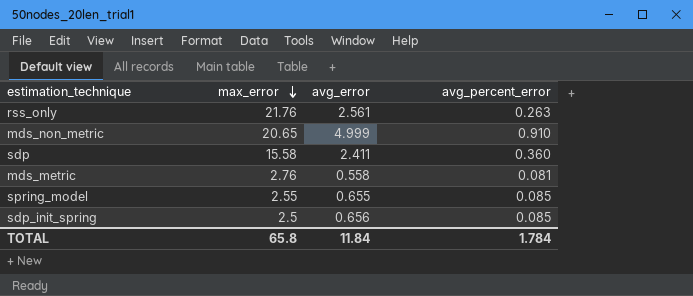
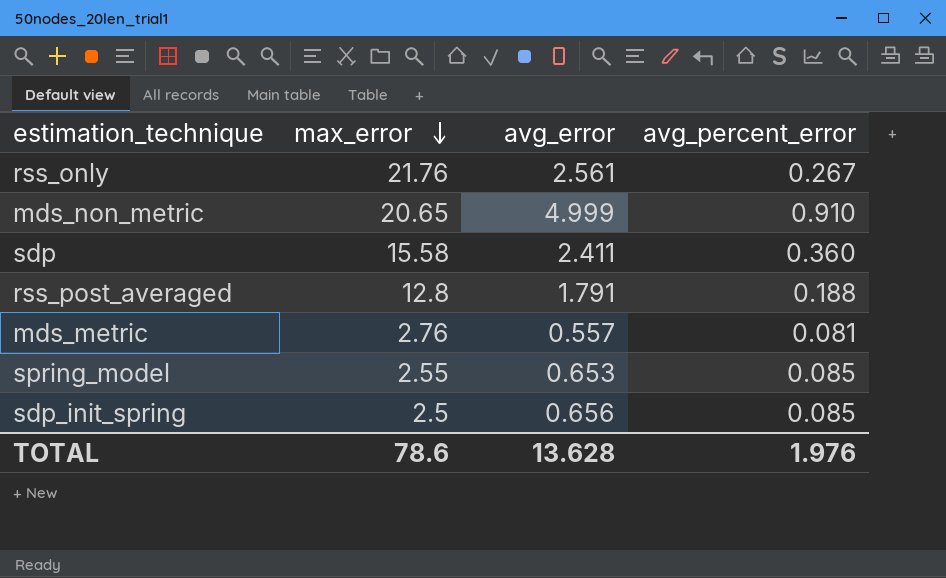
rss_only | avg_percent_error: 0.263 -> 0.267
row rss_post_averaged: none -> 12.8 | 1.791 | 0.188
mds_metric | avg_error: 0.558 -> 0.557
spring_model | avg_error: 0.655 -> 0.653
TOTAL | max_error: 65.8 -> 78.6
TOTAL | avg_error: 11.84 -> 13.628
TOTAL | avg_percent_error: 1.784 -> 1.976

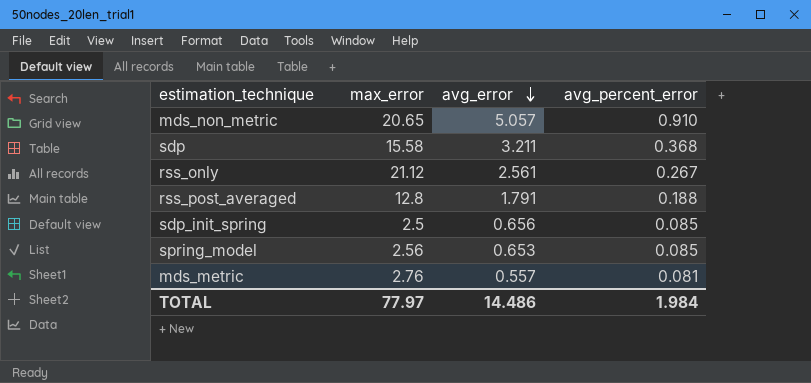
row order: max_error descending -> avg_error descending
mds_non_metric | avg_error: 4.999 -> 5.057
sdp | avg_error: 2.411 -> 3.211
sdp | avg_percent_error: 0.360 -> 0.368
rss_only | max_error: 21.76 -> 21.12
spring_model | max_error: 2.55 -> 2.56
TOTAL | max_error: 78.6 -> 77.97
TOTAL | avg_error: 13.628 -> 14.486
TOTAL | avg_percent_error: 1.976 -> 1.984

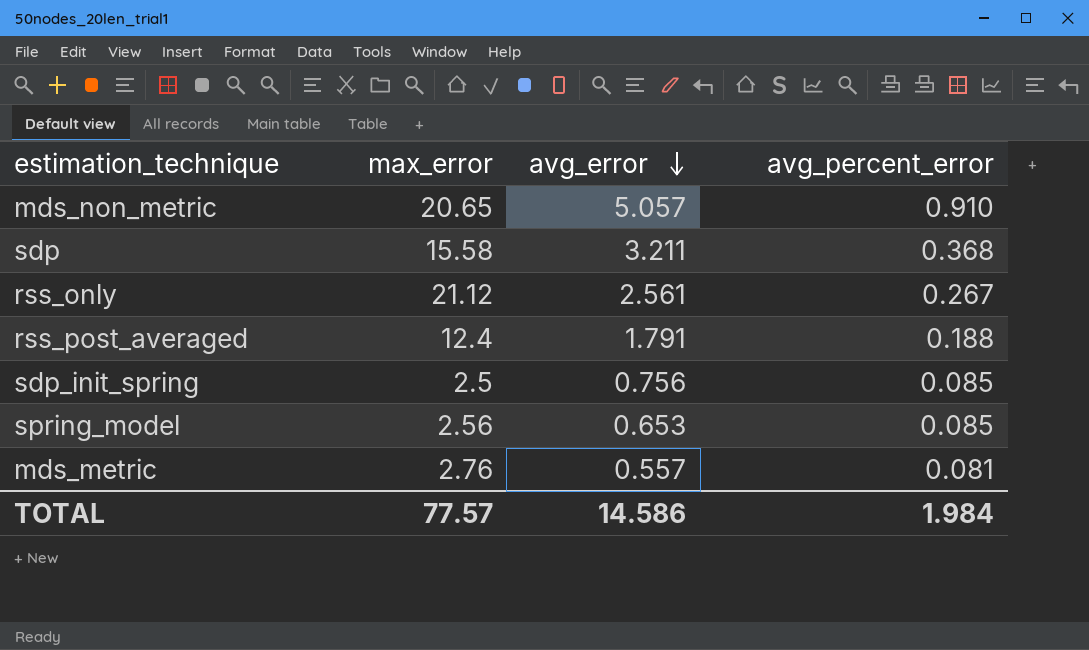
rss_post_averaged | max_error: 12.8 -> 12.4
sdp_init_spring | avg_error: 0.656 -> 0.756
TOTAL | max_error: 77.97 -> 77.57
TOTAL | avg_error: 14.486 -> 14.586

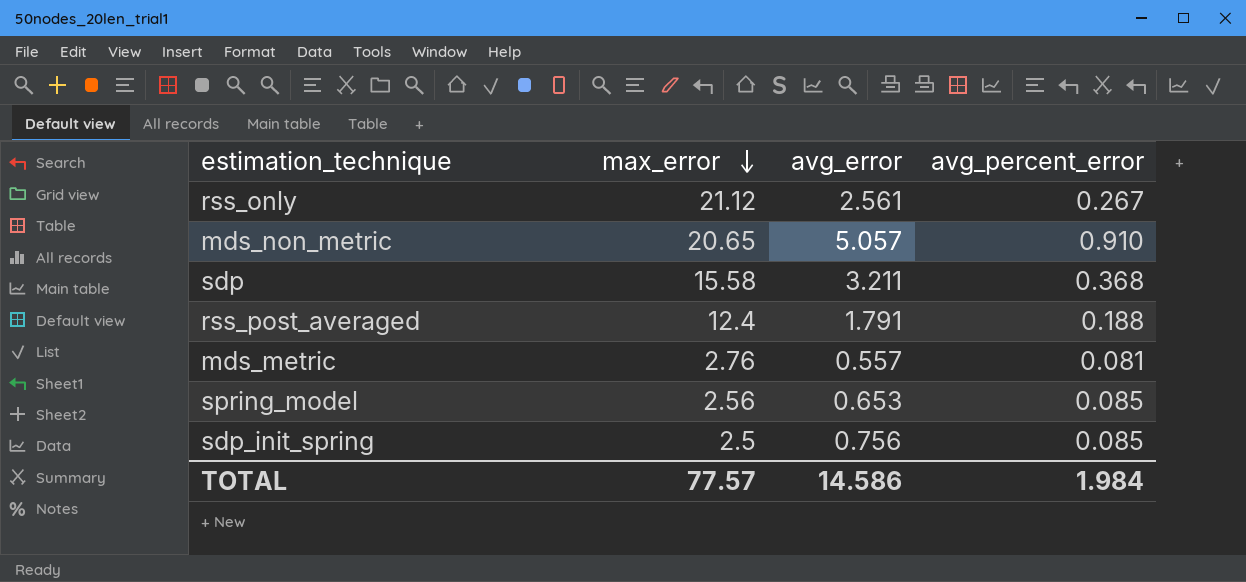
row order: avg_error descending -> max_error descending

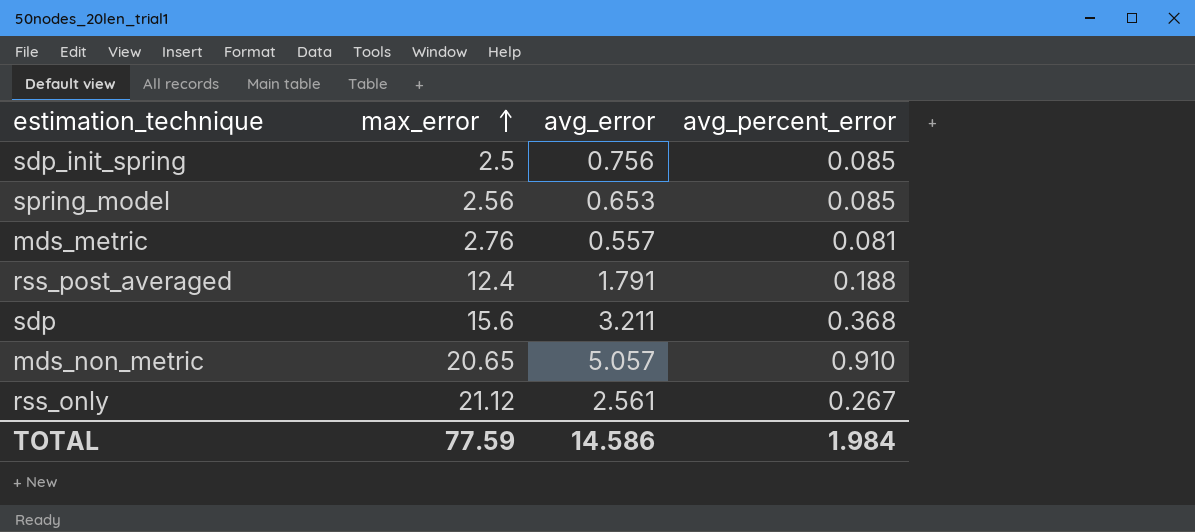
row order: max_error descending -> max_error ascending
sdp | max_error: 15.58 -> 15.6
TOTAL | max_error: 77.57 -> 77.59

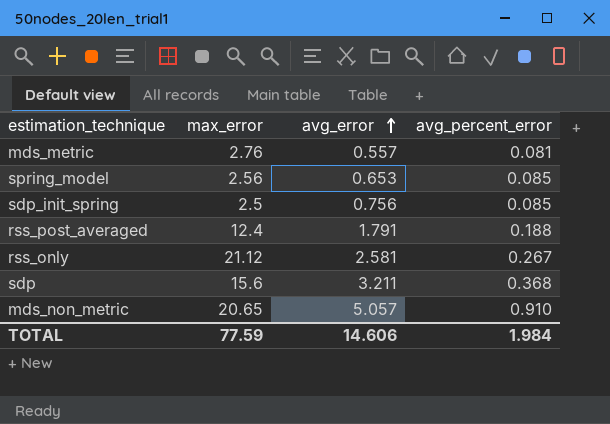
row order: max_error ascending -> avg_error ascending
rss_only | avg_error: 2.561 -> 2.581
TOTAL | avg_error: 14.586 -> 14.606

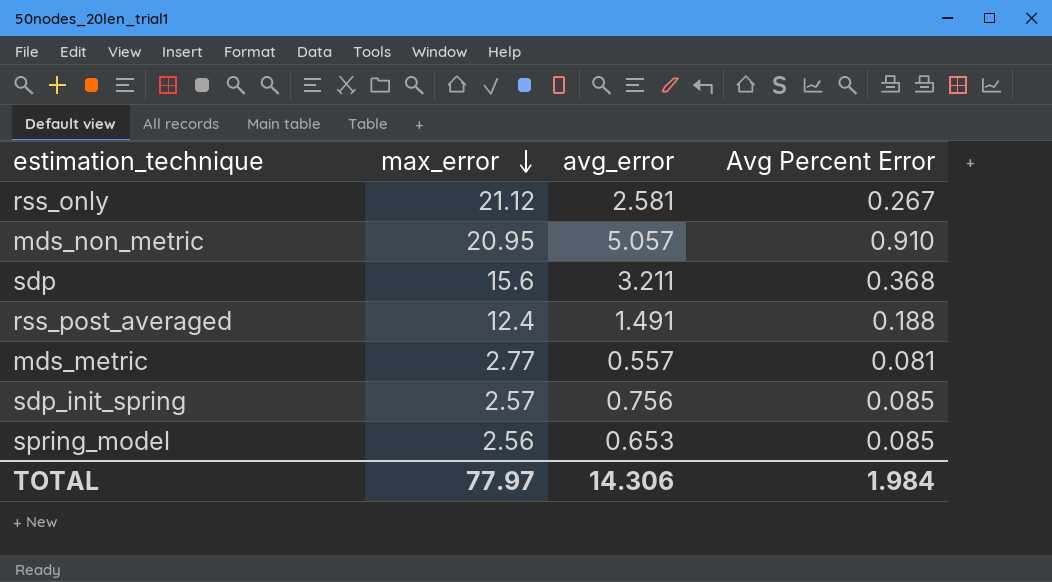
row order: avg_error ascending -> max_error descending
column name: avg_percent_error -> Avg Percent Error
mds_non_metric | max_error: 20.65 -> 20.95
rss_post_averaged | avg_error: 1.791 -> 1.491
mds_metric | max_error: 2.76 -> 2.77
sdp_init_spring | max_error: 2.5 -> 2.57
TOTAL | max_error: 77.59 -> 77.97
TOTAL | avg_error: 14.606 -> 14.306

